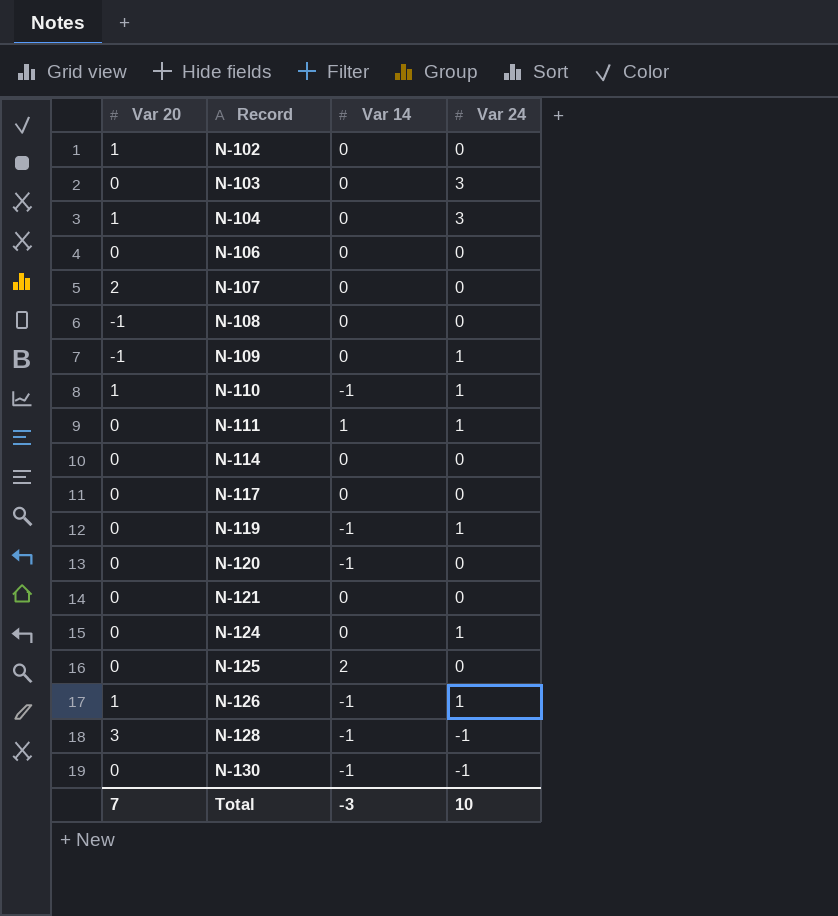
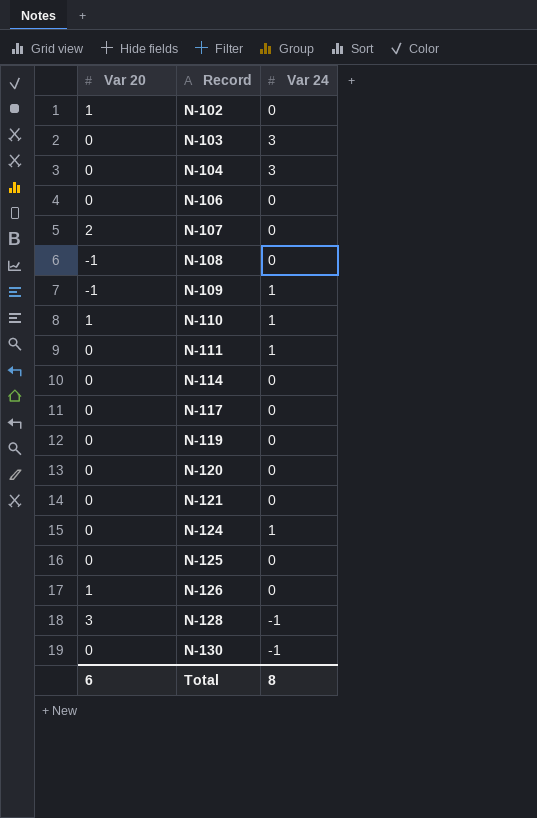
column Var 14 | position: 3 -> none
N-104 | Var 20: 1 -> 0
N-119 | Var 24: 1 -> 0
N-126 | Var 24: 1 -> 0
Total | Var 20: 7 -> 6
Total | Var 24: 10 -> 8

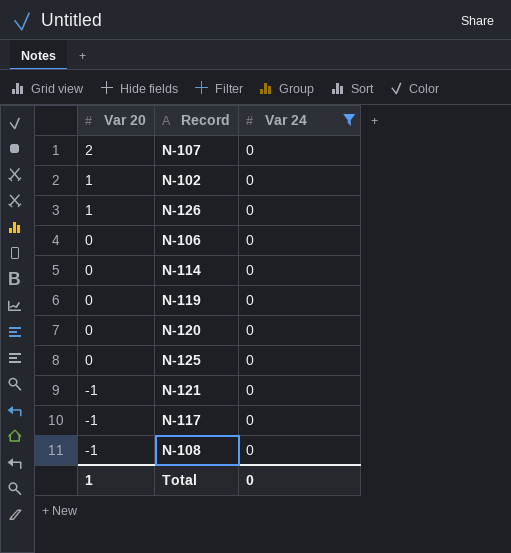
filter: none -> Var 24 = 0
row order: Record ascending -> Var 20 descending
N-121 | Var 20: 0 -> -1
N-117 | Var 20: 0 -> -1
Total | Var 20: 6 -> 1
Total | Var 24: 8 -> 0

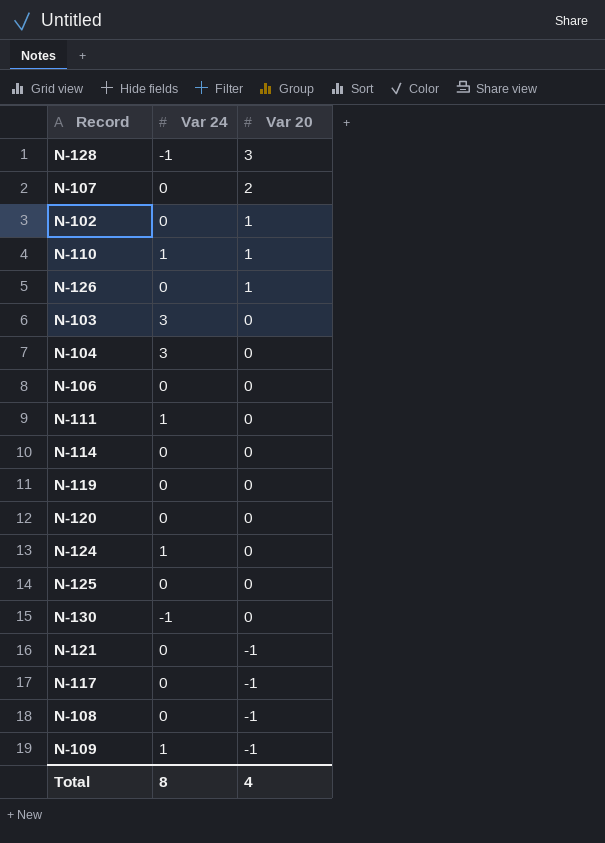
filter: Var 24 = 0 -> none
column Var 20 | position: 1 -> 3
Total | Var 24: 0 -> 8
Total | Var 20: 1 -> 4

